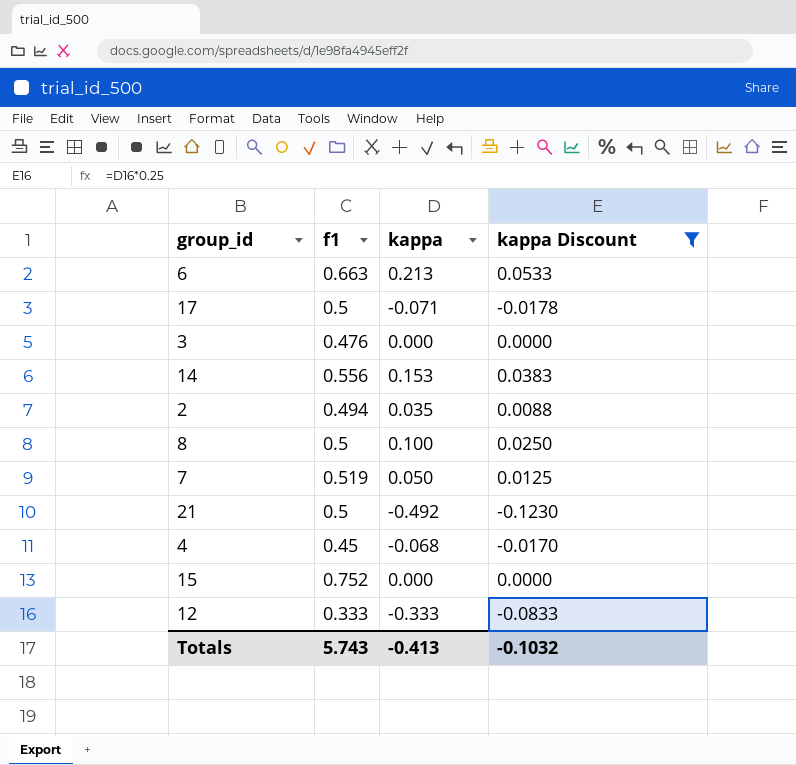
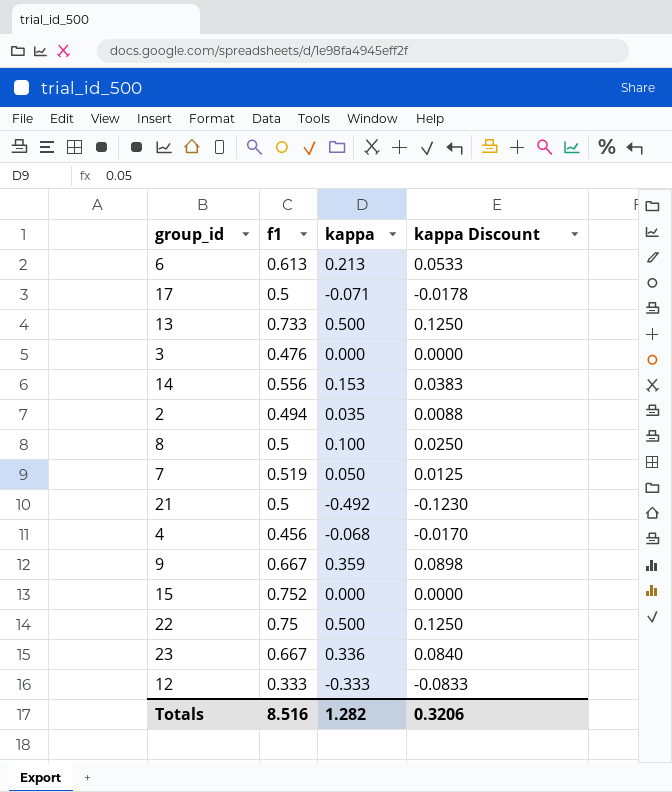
filter: kappa Discount <= 0.0533 -> none
6 | f1: 0.663 -> 0.613
4 | f1: 0.45 -> 0.456
Totals | f1: 5.743 -> 8.516
Totals | kappa: -0.413 -> 1.282
Totals | kappa Discount: -0.1032 -> 0.3206

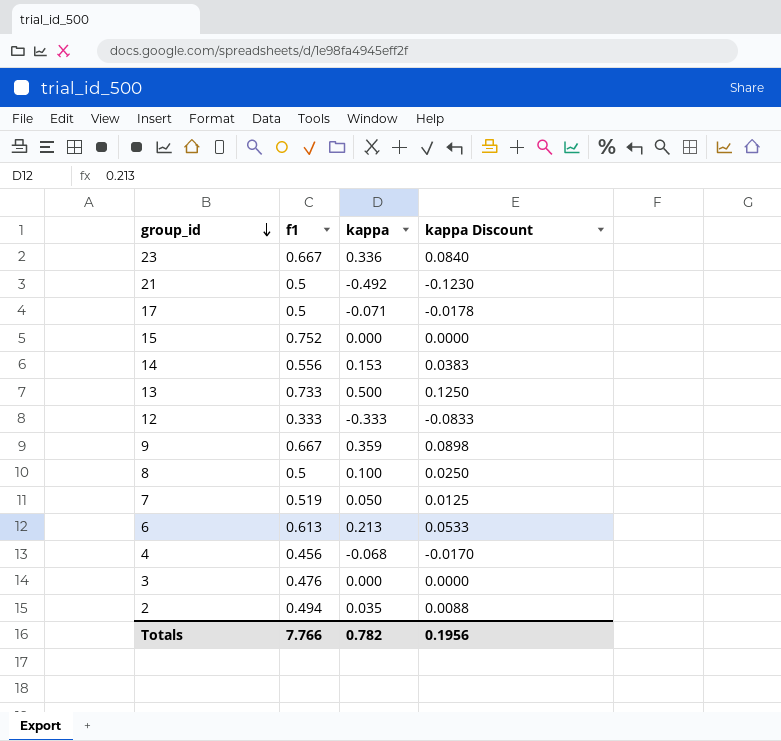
row order: none -> group_id descending
row 22: 0.75 | 0.500 | 0.1250 -> none
Totals | f1: 8.516 -> 7.766
Totals | kappa: 1.282 -> 0.782
Totals | kappa Discount: 0.3206 -> 0.1956

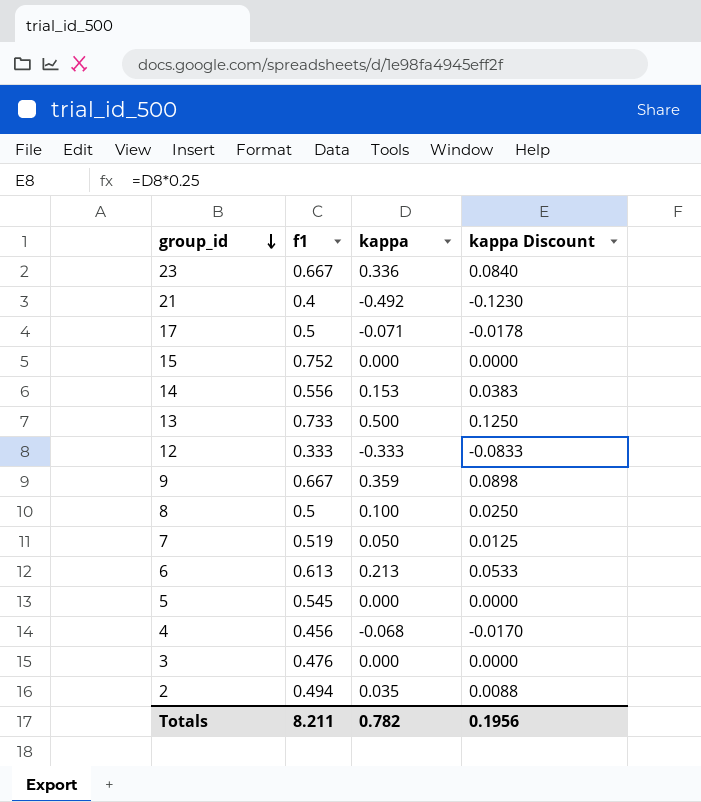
21 | f1: 0.5 -> 0.4
row 5: none -> 0.545 | 0.000 | 0.0000
Totals | f1: 7.766 -> 8.211

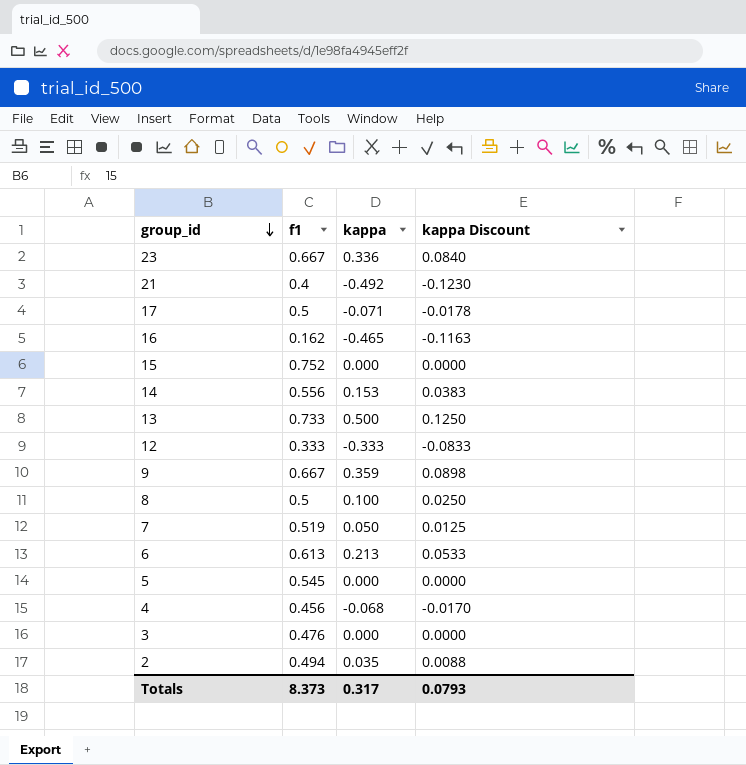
row 16: none -> 0.162 | -0.465 | -0.1163
Totals | f1: 8.211 -> 8.373
Totals | kappa: 0.782 -> 0.317
Totals | kappa Discount: 0.1956 -> 0.0793

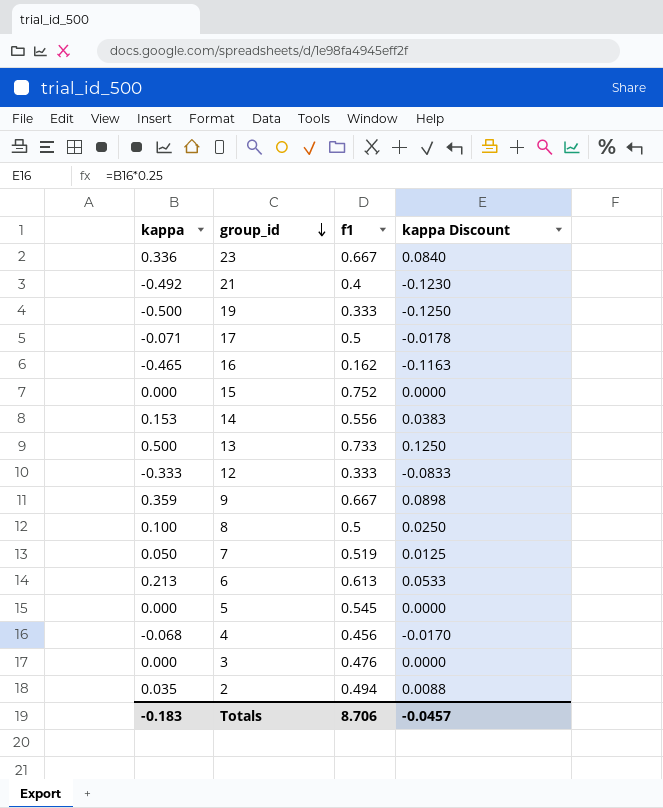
column kappa | position: 3 -> 1
row 19: none -> -0.500 | 0.333 | -0.1250
Totals | kappa: 0.317 -> -0.183
Totals | f1: 8.373 -> 8.706
Totals | kappa Discount: 0.0793 -> -0.0457

